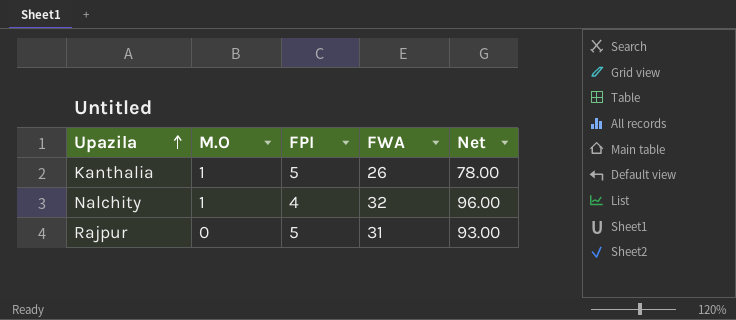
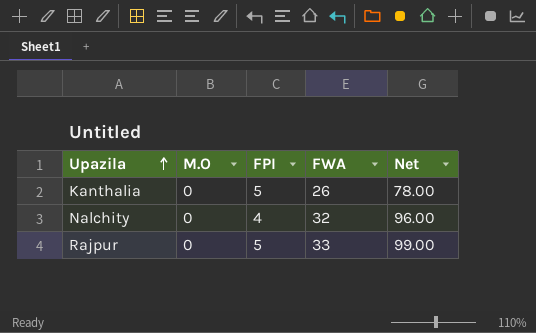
Kanthalia | M.O: 1 -> 0
Nalchity | M.O: 1 -> 0
Rajpur | FWA: 31 -> 33
Rajpur | Net: 93.00 -> 99.00

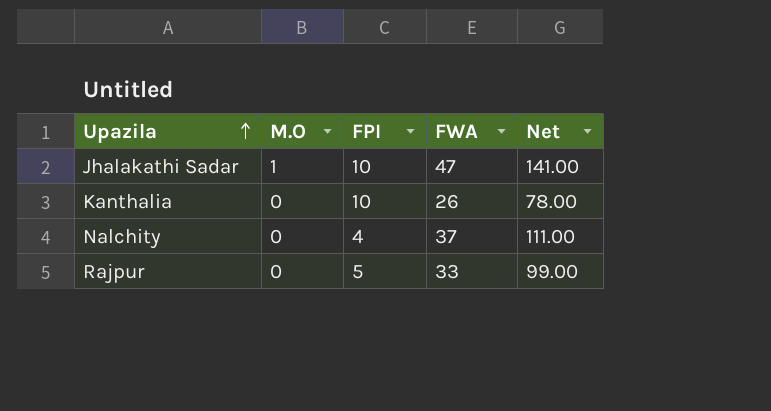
row Jhalakathi Sadar: none -> 1 | 10 | 47 | 141.00
Kanthalia | FPI: 5 -> 10
Nalchity | FWA: 32 -> 37
Nalchity | Net: 96.00 -> 111.00

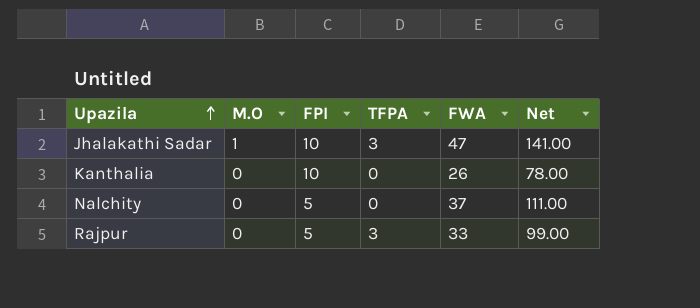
column TFPA | position: none -> 4
Nalchity | FPI: 4 -> 5

